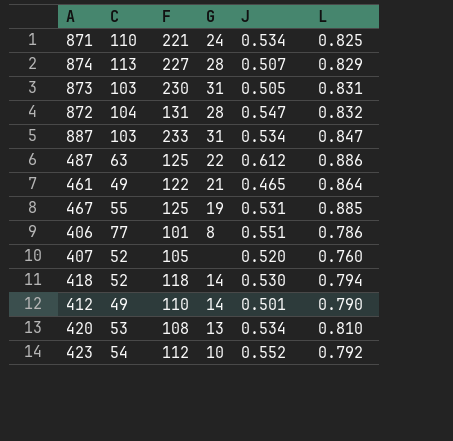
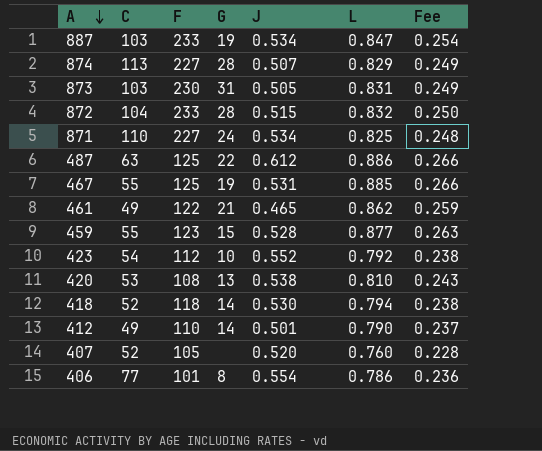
row order: none -> A descending
column Fee | formula: none -> [L] * 0.3
887 | G: 31 -> 19
872 | F: 131 -> 233
872 | J: 0.547 -> 0.515
871 | F: 221 -> 227
461 | L: 0.864 -> 0.862
row 459: none -> 55 | 123 | 15 | 0.528 | 0.877 | 0.263
420 | J: 0.534 -> 0.538
406 | J: 0.551 -> 0.554

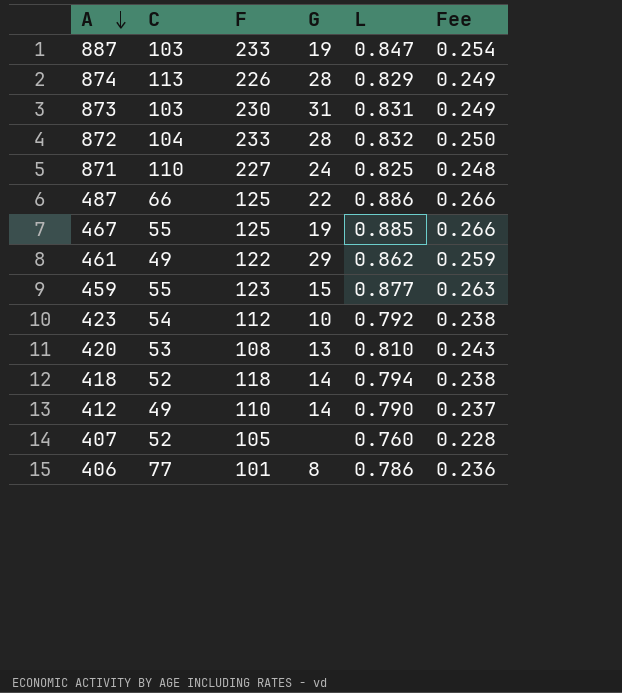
column J | position: 5 -> none
874 | F: 227 -> 226
487 | C: 63 -> 66
461 | G: 21 -> 29

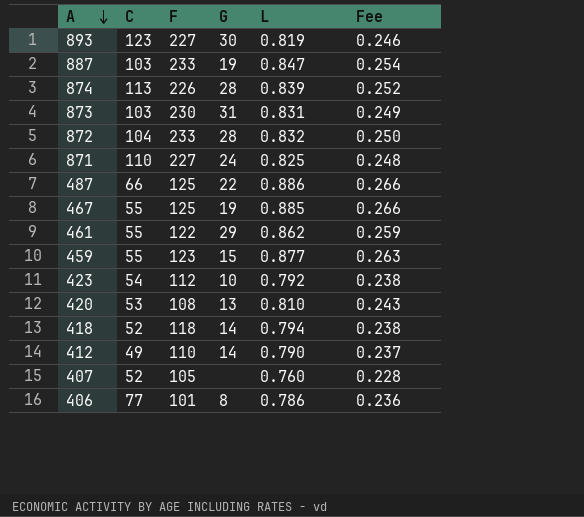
row 893: none -> 123 | 227 | 30 | 0.819 | 0.246
874 | L: 0.829 -> 0.839
874 | Fee: 0.249 -> 0.252
461 | C: 49 -> 55

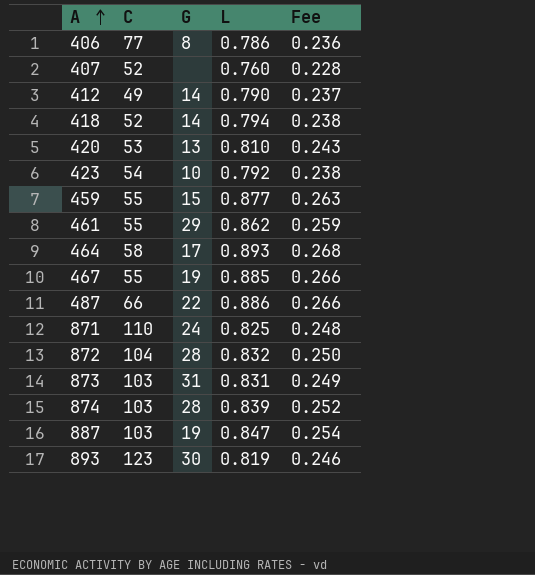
row order: A descending -> A ascending
column F | position: 3 -> none
row 464: none -> 58 | 17 | 0.893 | 0.268
874 | C: 113 -> 103

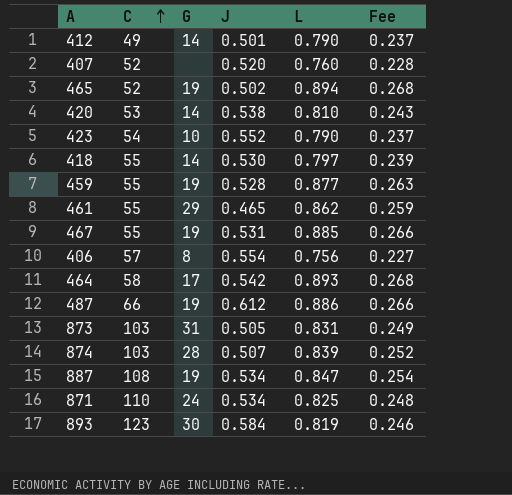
row order: A ascending -> C ascending
column J | position: none -> 4
row 872: 104 | 28 | 0.832 | 0.250 -> none
row 465: none -> 52 | 19 | 0.502 | 0.894 | 0.268
420 | G: 13 -> 14
423 | L: 0.792 -> 0.790
423 | Fee: 0.238 -> 0.237
418 | C: 52 -> 55
418 | L: 0.794 -> 0.797
418 | Fee: 0.238 -> 0.239
459 | G: 15 -> 19
406 | C: 77 -> 57
406 | L: 0.786 -> 0.756
406 | Fee: 0.236 -> 0.227
487 | G: 22 -> 19
887 | C: 103 -> 108

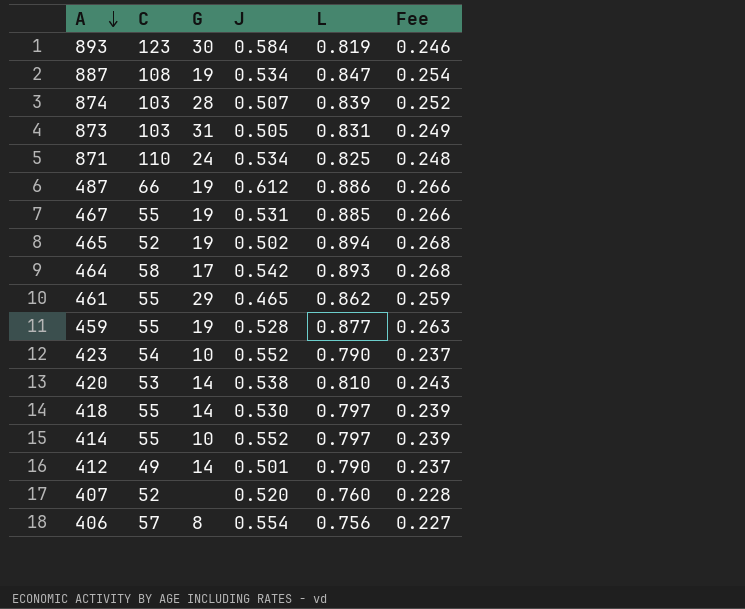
row order: C ascending -> A descending
row 414: none -> 55 | 10 | 0.552 | 0.797 | 0.239

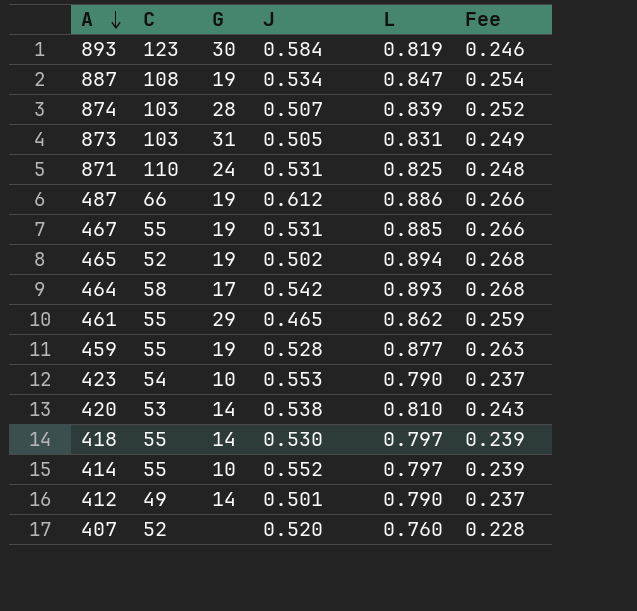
row 406: 57 | 8 | 0.554 | 0.756 | 0.227 -> none
871 | J: 0.534 -> 0.531
423 | J: 0.552 -> 0.553

